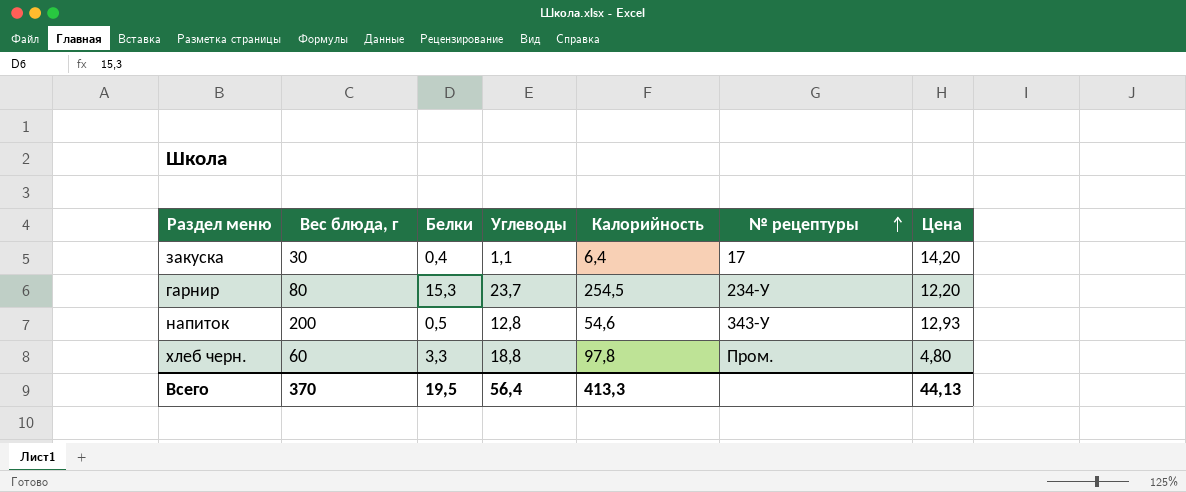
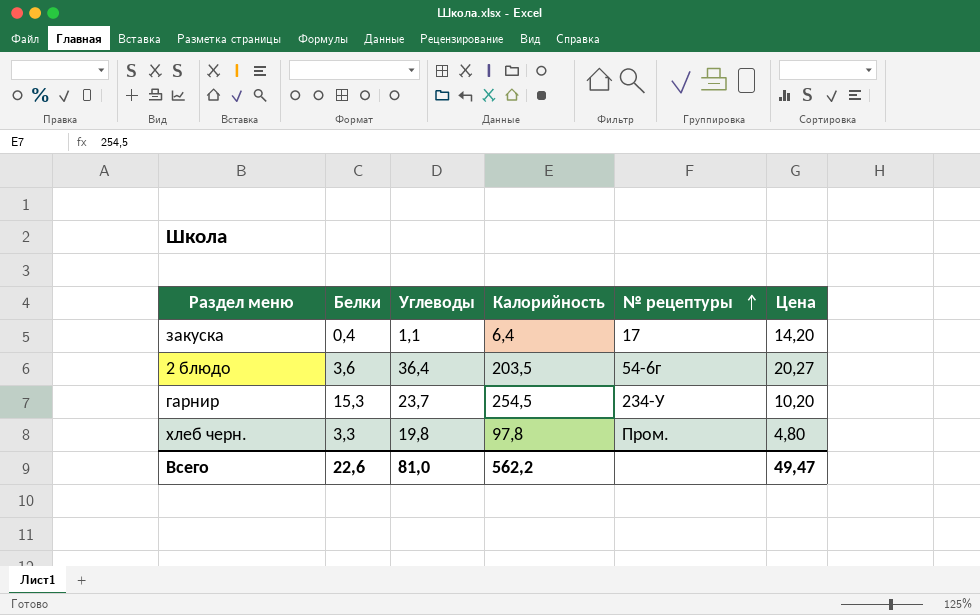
column Вес блюда, г | position: 2 -> none
row напиток: 200 | 0,5 | 12,8 | 54,6 | 343-У | 12,93 -> none
row 2 блюдо: none -> 3,6 | 36,4 | 203,5 | 54-6г | 20,27
гарнир | Цена: 12,20 -> 10,20
хлеб черн. | Углеводы: 18,8 -> 19,8
Всего | Белки: 19,5 -> 22,6
Всего | Углеводы: 56,4 -> 81,0
Всего | Калорийность: 413,3 -> 562,2
Всего | Цена: 44,13 -> 49,47

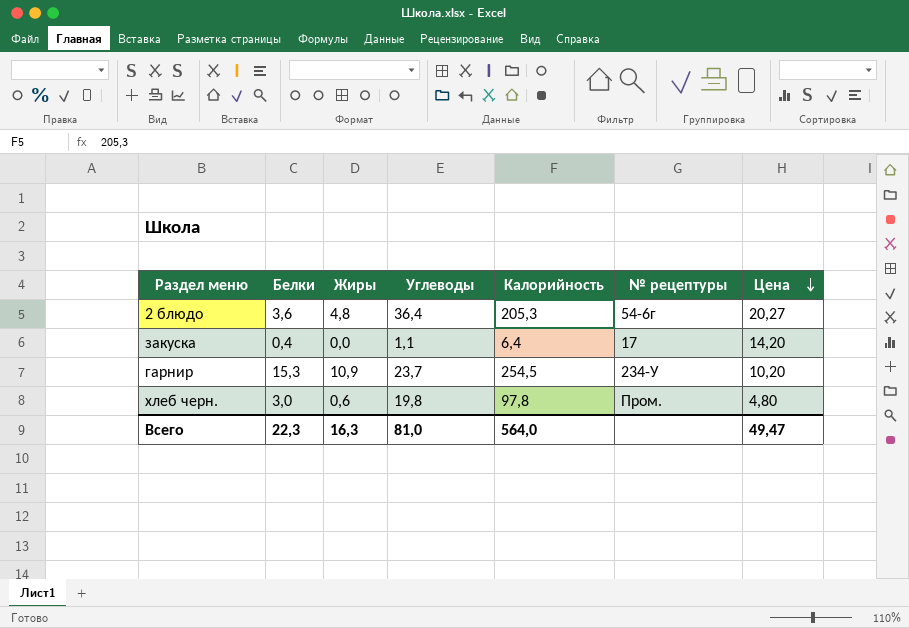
row order: № рецептуры ascending -> Цена descending
column Жиры | position: none -> 3
2 блюдо | Калорийность: 203,5 -> 205,3
хлеб черн. | Белки: 3,3 -> 3,0
Всего | Белки: 22,6 -> 22,3
Всего | Калорийность: 562,2 -> 564,0

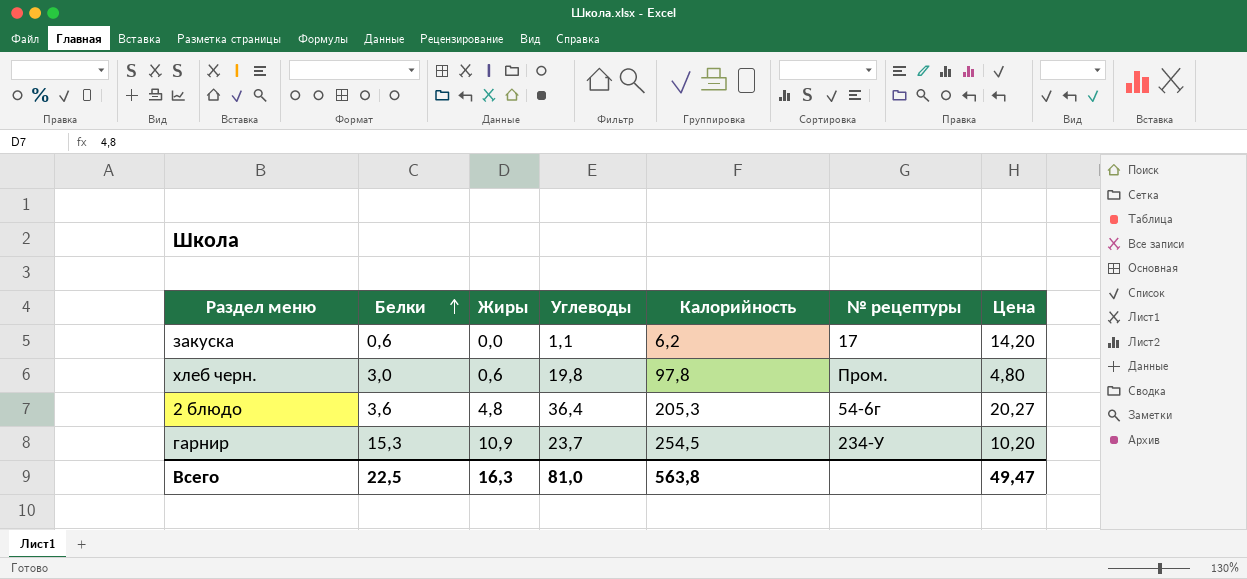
row order: Цена descending -> Белки ascending
закуска | Белки: 0,4 -> 0,6
закуска | Калорийность: 6,4 -> 6,2
Всего | Белки: 22,3 -> 22,5
Всего | Калорийность: 564,0 -> 563,8

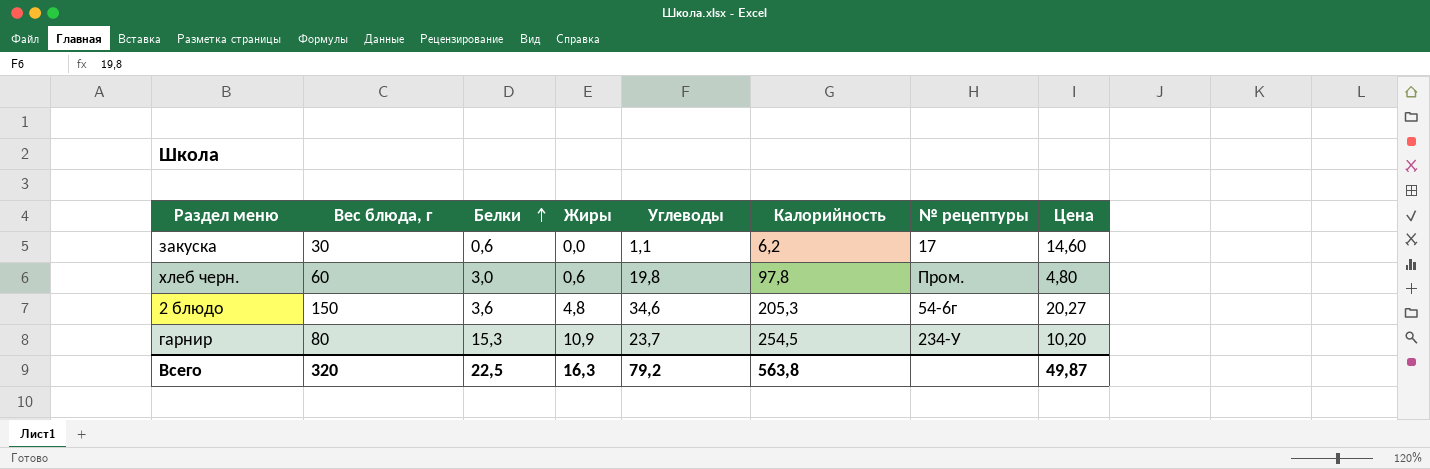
column Вес блюда, г | position: none -> 2
закуска | Цена: 14,20 -> 14,60
2 блюдо | Углеводы: 36,4 -> 34,6
Всего | Углеводы: 81,0 -> 79,2
Всего | Цена: 49,47 -> 49,87

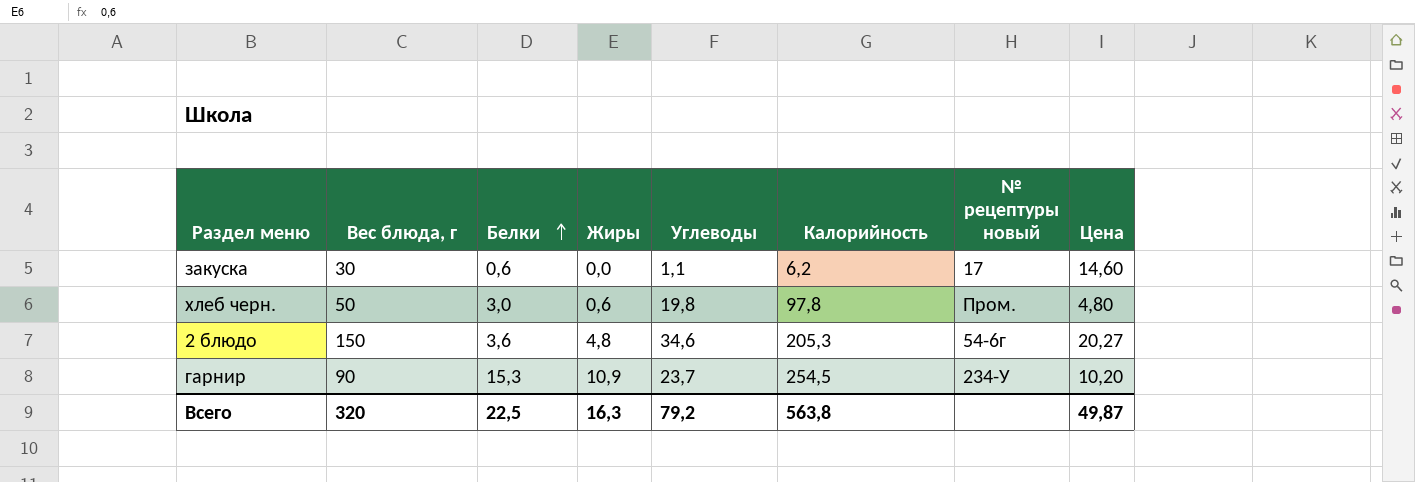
column name: № рецептуры -> № рецептуры новый
хлеб черн. | Вес блюда, г: 60 -> 50
гарнир | Вес блюда, г: 80 -> 90

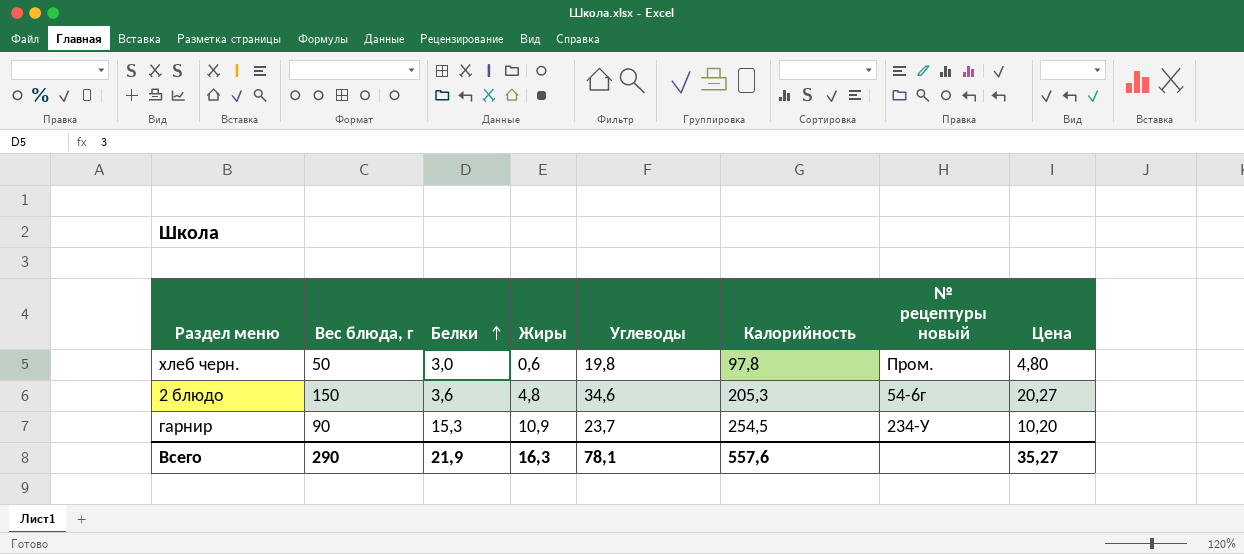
row закуска: 30 | 0,6 | 0,0 | 1,1 | 6,2 | 17 | 14,60 -> none
Всего | Вес блюда, г: 320 -> 290
Всего | Белки: 22,5 -> 21,9
Всего | Углеводы: 79,2 -> 78,1
Всего | Калорийность: 563,8 -> 557,6
Всего | Цена: 49,87 -> 35,27

